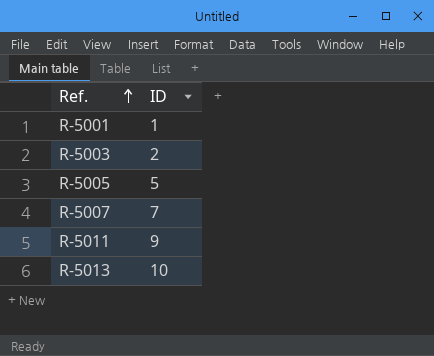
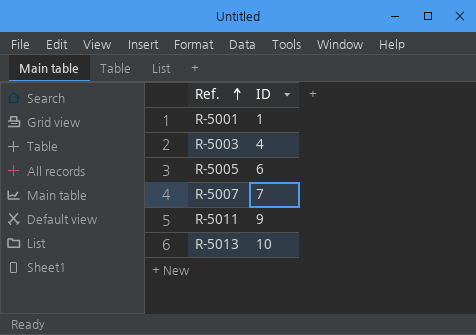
R-5003 | ID: 2 -> 4
R-5005 | ID: 5 -> 6

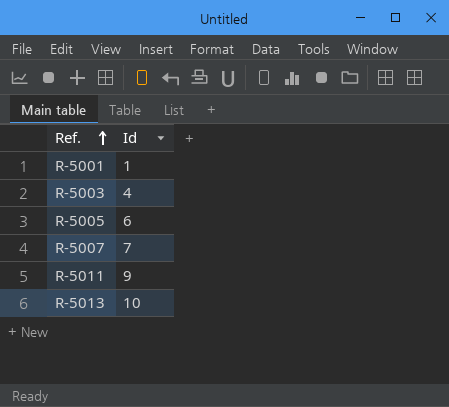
column name: ID -> Id

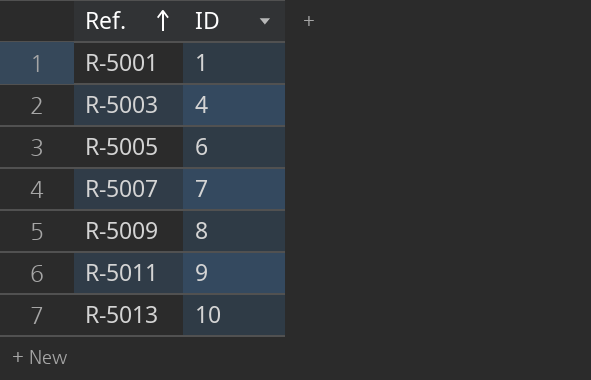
column name: Id -> ID
row R-5009: none -> 8

